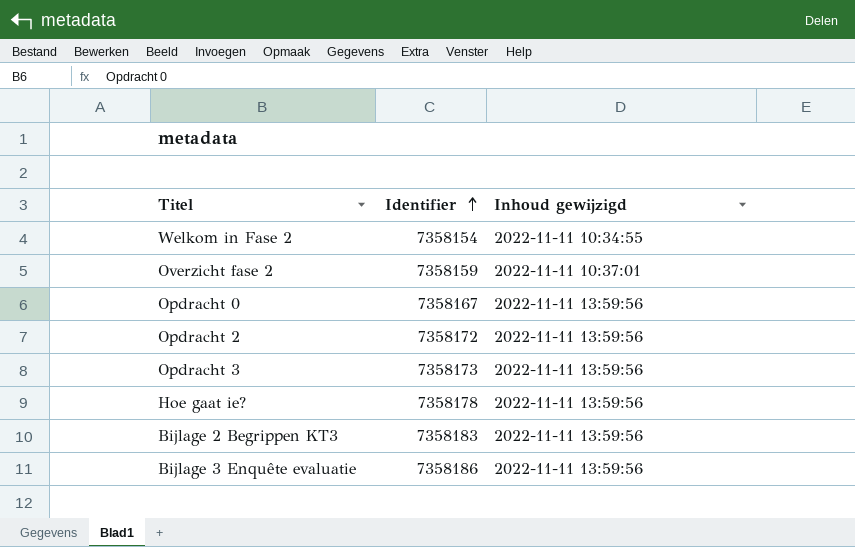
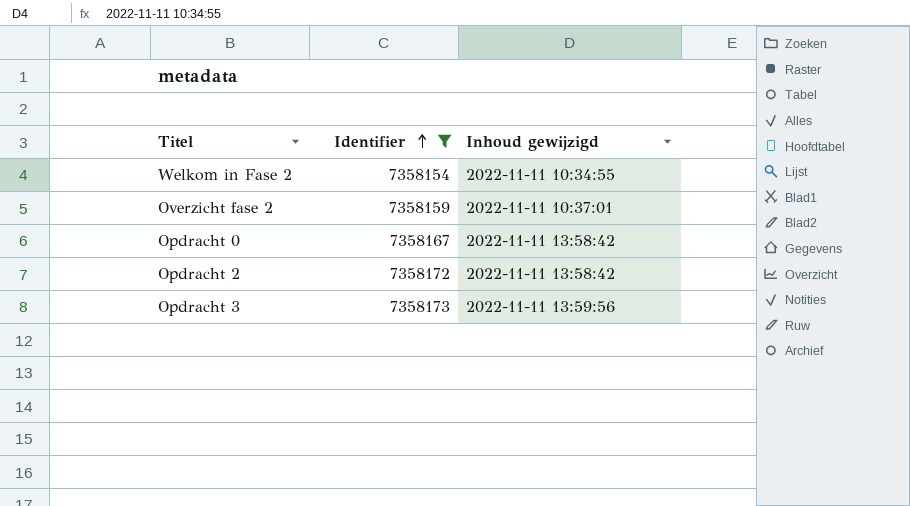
filter: none -> Identifier <= 7358173
Opdracht 0 | Inhoud gewijzigd: 2022-11-11 13:59:56 -> 2022-11-11 13:58:42
Opdracht 2 | Inhoud gewijzigd: 2022-11-11 13:59:56 -> 2022-11-11 13:58:42

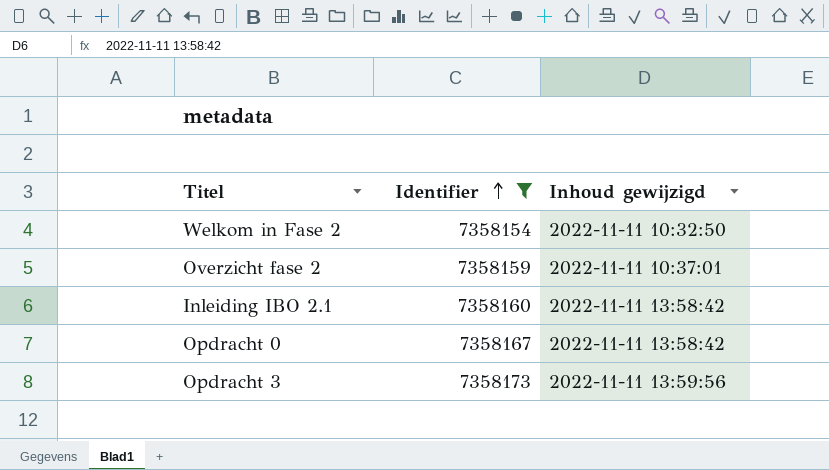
row Opdracht 2: 7358172 | 2022-11-11 13:58:42 -> none
Welkom in Fase 2 | Inhoud gewijzigd: 2022-11-11 10:34:55 -> 2022-11-11 10:32:50
row Inleiding IBO 2.1: none -> 7358160 | 2022-11-11 13:58:42

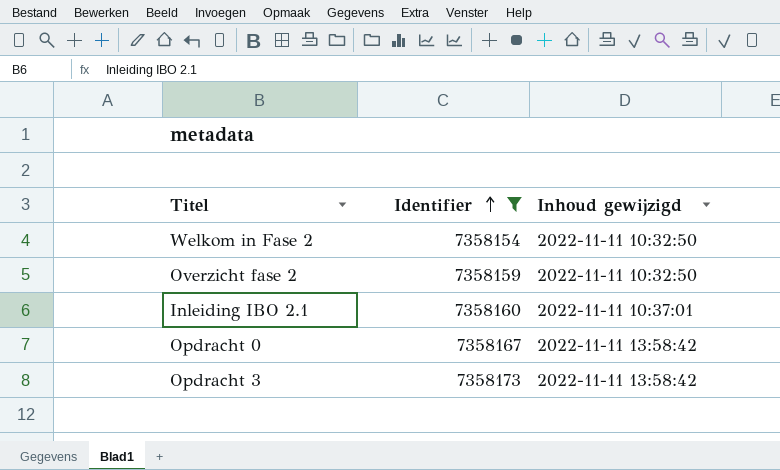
Overzicht fase 2 | Inhoud gewijzigd: 2022-11-11 10:37:01 -> 2022-11-11 10:32:50
Inleiding IBO 2.1 | Inhoud gewijzigd: 2022-11-11 13:58:42 -> 2022-11-11 10:37:01
Opdracht 3 | Inhoud gewijzigd: 2022-11-11 13:59:56 -> 2022-11-11 13:58:42

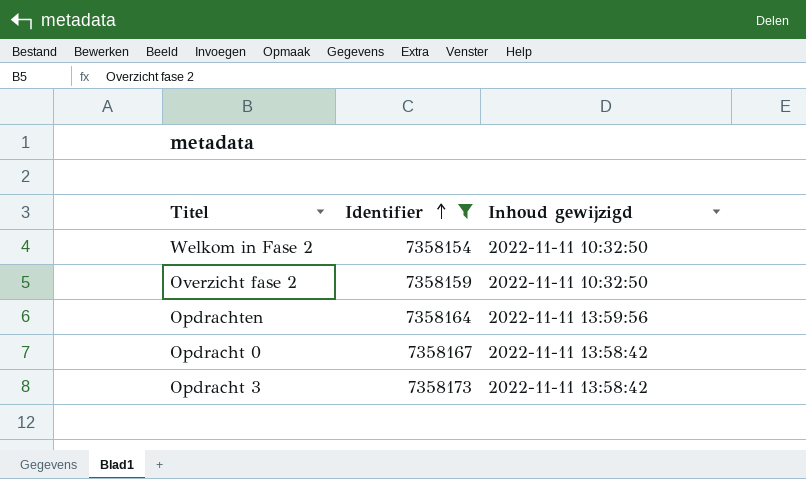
row Inleiding IBO 2.1: 7358160 | 2022-11-11 10:37:01 -> none
row Opdrachten: none -> 7358164 | 2022-11-11 13:59:56

